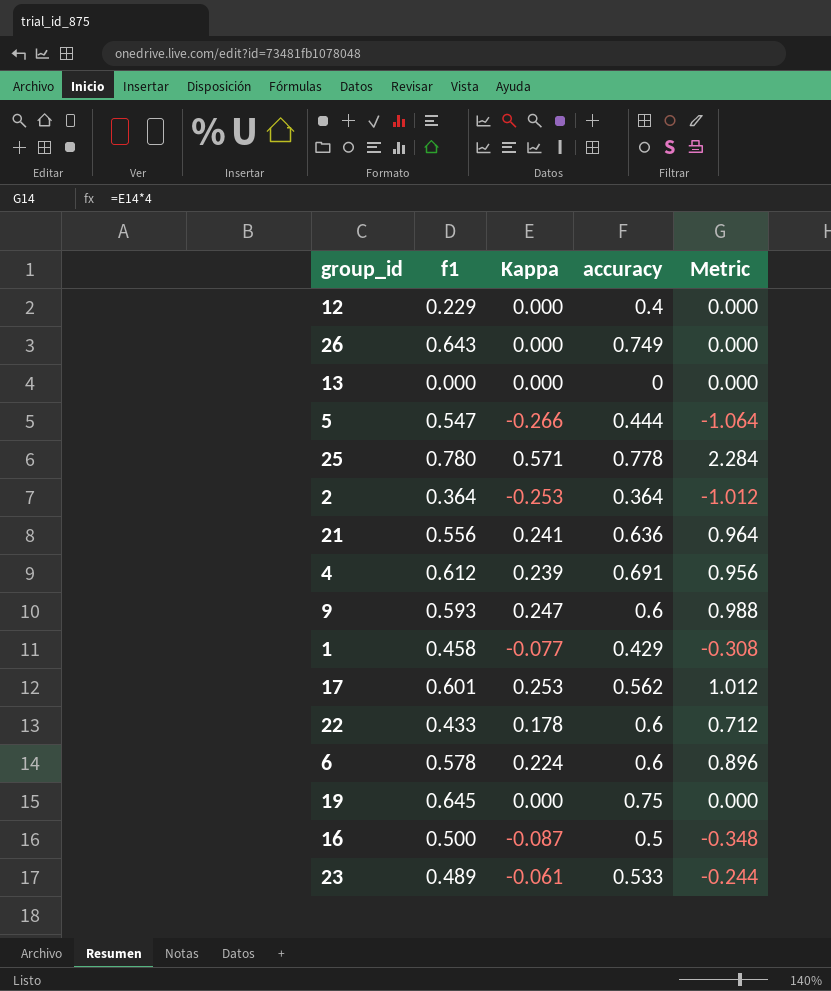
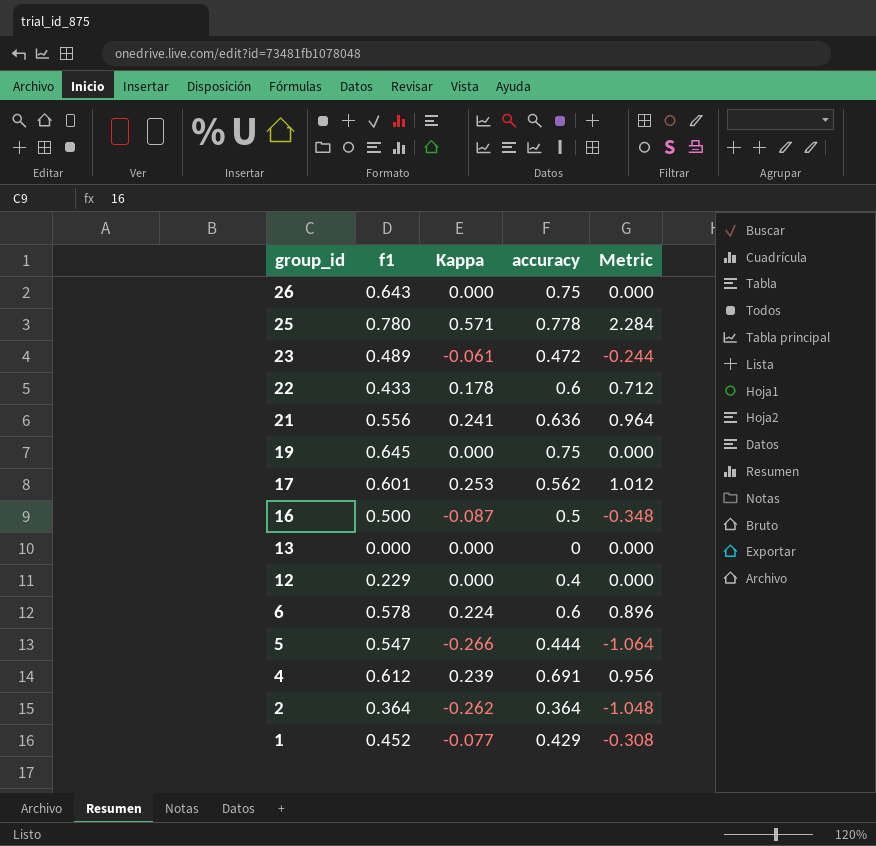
row order: none -> group_id descending
row 9: 0.593 | 0.247 | 0.6 | 0.988 -> none
26 | accuracy: 0.749 -> 0.75
23 | accuracy: 0.533 -> 0.472
2 | Kappa: -0.253 -> -0.262
2 | Metric: -1.012 -> -1.048
1 | f1: 0.458 -> 0.452

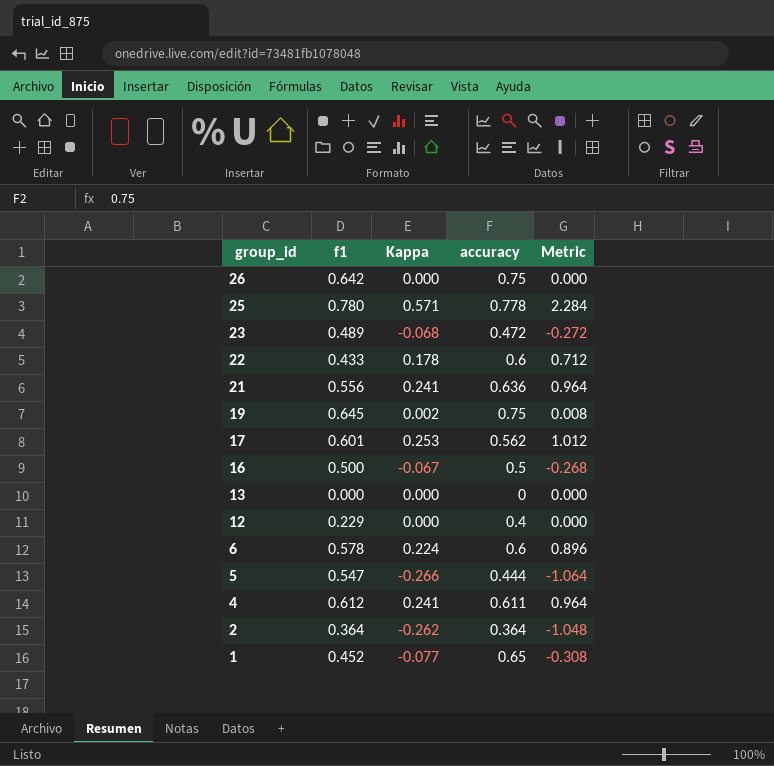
26 | f1: 0.643 -> 0.642
23 | Kappa: -0.061 -> -0.068
23 | Metric: -0.244 -> -0.272
19 | Kappa: 0.000 -> 0.002
19 | Metric: 0.000 -> 0.008
16 | Kappa: -0.087 -> -0.067
16 | Metric: -0.348 -> -0.268
4 | Kappa: 0.239 -> 0.241
4 | accuracy: 0.691 -> 0.611
4 | Metric: 0.956 -> 0.964
1 | accuracy: 0.429 -> 0.65

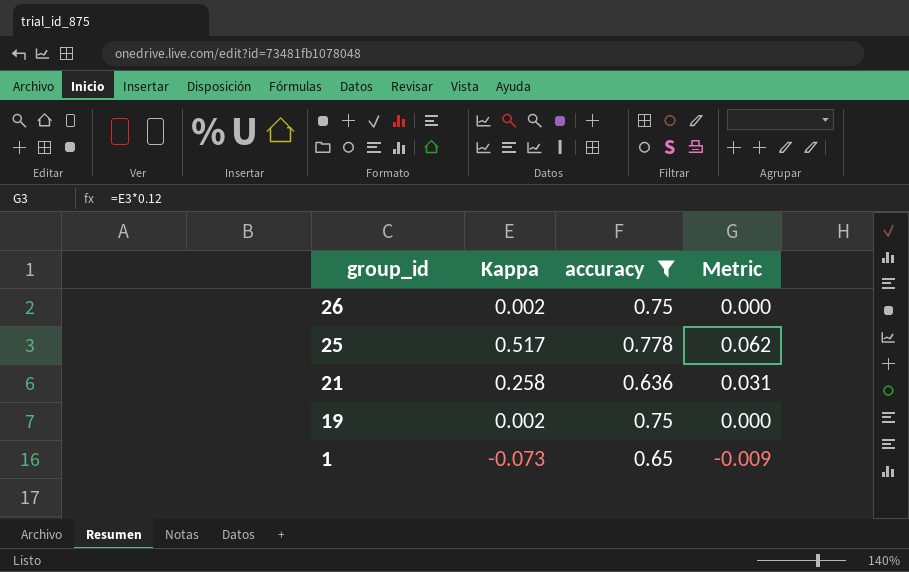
filter: none -> accuracy >= 0.636
column f1 | position: 2 -> none
column Metric | formula: [Kappa] * 4 -> [Kappa] * 0.12
26 | Kappa: 0.000 -> 0.002
25 | Kappa: 0.571 -> 0.517
21 | Kappa: 0.241 -> 0.258
1 | Kappa: -0.077 -> -0.073

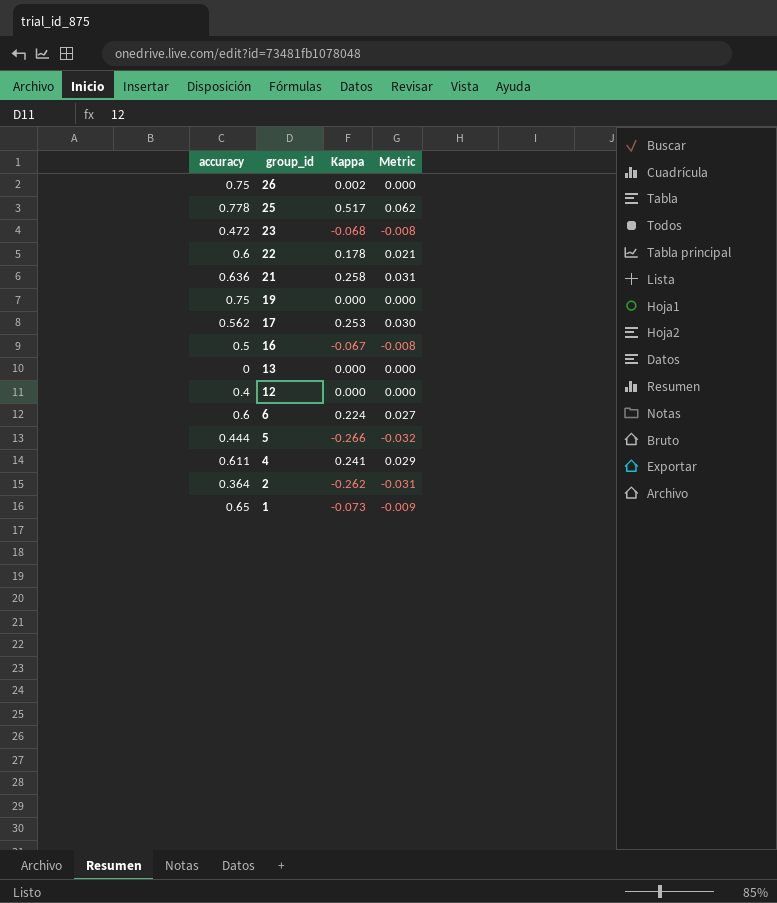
filter: accuracy >= 0.636 -> none
column accuracy | position: 3 -> 1
19 | Kappa: 0.002 -> 0.000

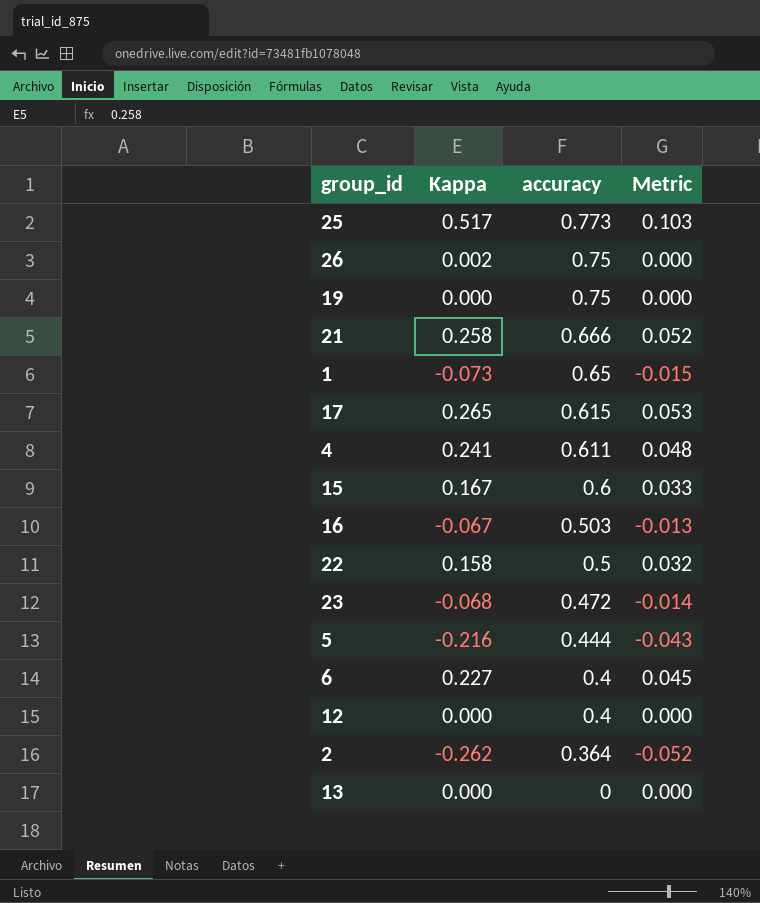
row order: group_id descending -> accuracy descending
column accuracy | position: 1 -> 3
column Metric | formula: [Kappa] * 0.12 -> [Kappa] * 0.2
25 | accuracy: 0.778 -> 0.773
21 | accuracy: 0.636 -> 0.666
17 | Kappa: 0.253 -> 0.265
17 | accuracy: 0.562 -> 0.615
row 15: none -> 0.167 | 0.6 | 0.033
16 | accuracy: 0.5 -> 0.503
22 | Kappa: 0.178 -> 0.158
22 | accuracy: 0.6 -> 0.5
5 | Kappa: -0.266 -> -0.216
6 | Kappa: 0.224 -> 0.227
6 | accuracy: 0.6 -> 0.4

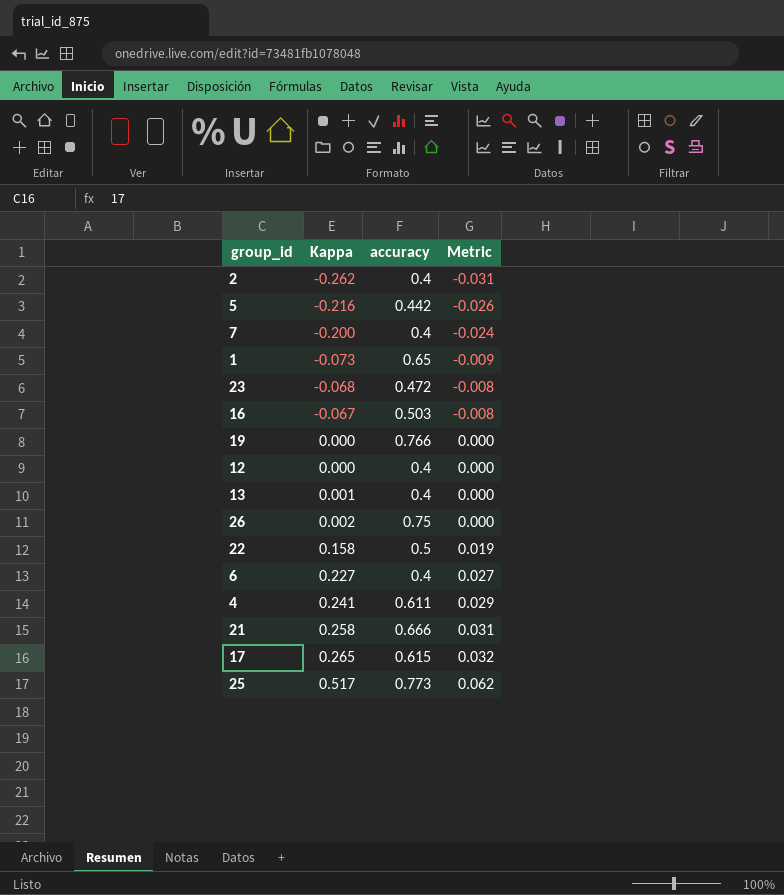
row order: accuracy descending -> Kappa ascending
column Metric | formula: [Kappa] * 0.2 -> [Kappa] * 0.12
row 15: 0.167 | 0.6 | 0.033 -> none
2 | accuracy: 0.364 -> 0.4
5 | accuracy: 0.444 -> 0.442
row 7: none -> -0.200 | 0.4 | -0.024
19 | accuracy: 0.75 -> 0.766
13 | Kappa: 0.000 -> 0.001
13 | accuracy: 0 -> 0.4

